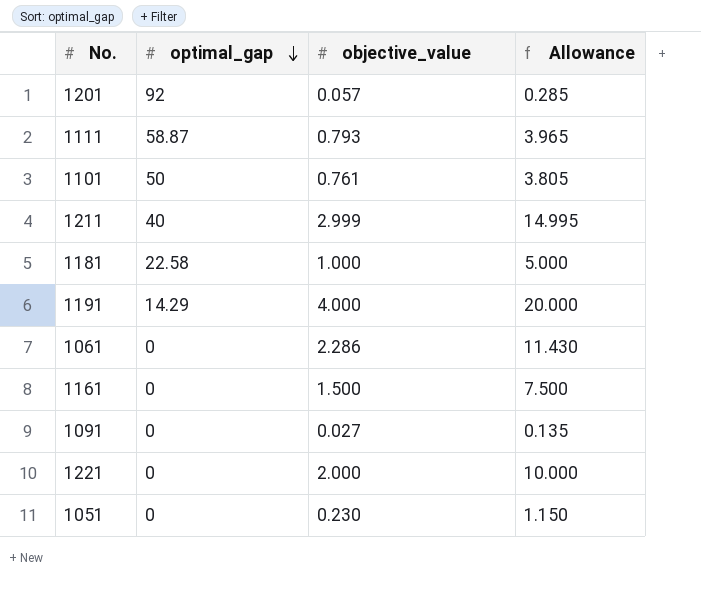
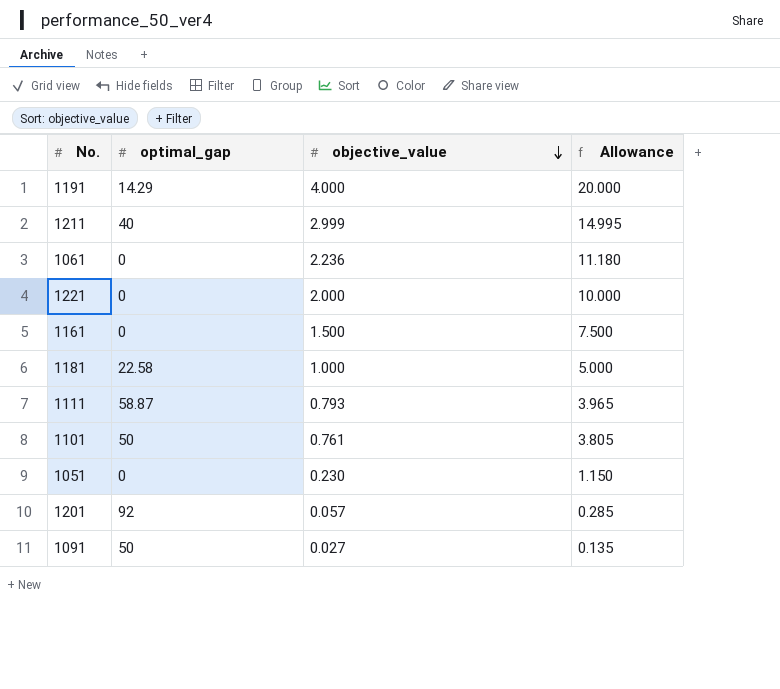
row order: optimal_gap descending -> objective_value descending
1061 | objective_value: 2.286 -> 2.236
1061 | Allowance: 11.430 -> 11.180
1091 | optimal_gap: 0 -> 50

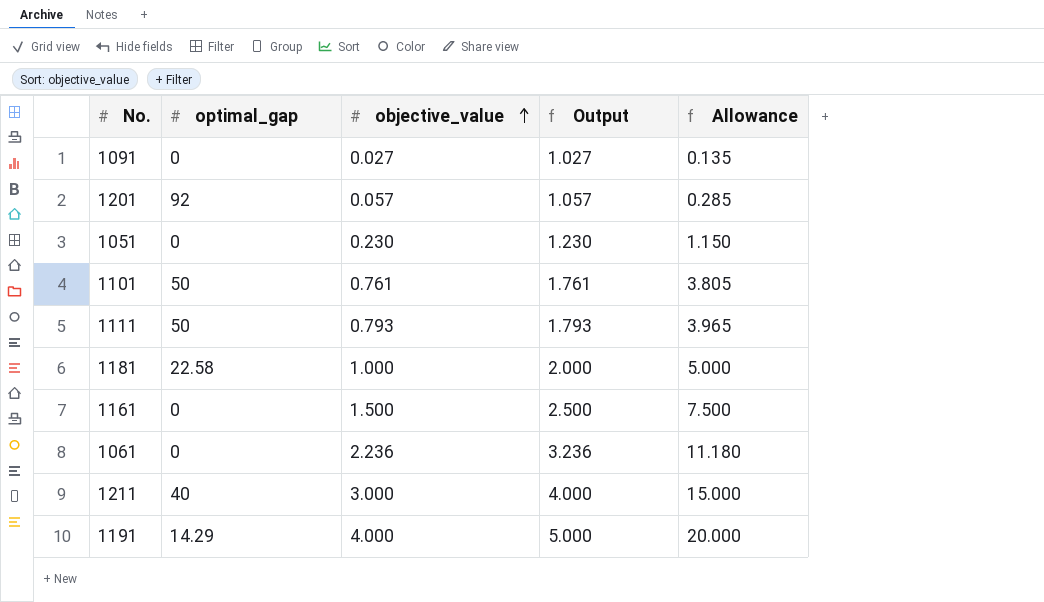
row order: objective_value descending -> objective_value ascending
column Output | formula: none -> [objective_value] + 1
row 1221: 0 | 2.000 | 10.000 -> none
1091 | optimal_gap: 50 -> 0
1111 | optimal_gap: 58.87 -> 50
1211 | objective_value: 2.999 -> 3.000
1211 | Allowance: 14.995 -> 15.000

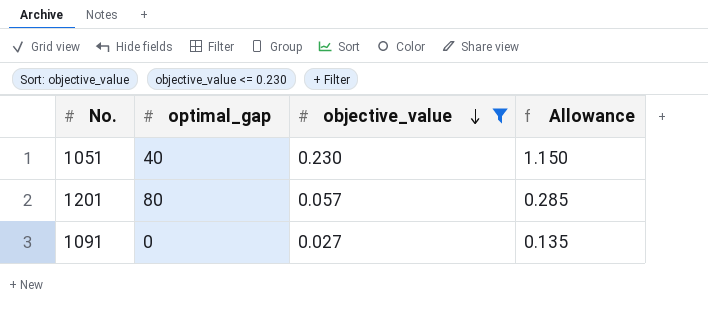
filter: none -> objective_value <= 0.230
row order: objective_value ascending -> objective_value descending
column Output | formula: [objective_value] + 1 -> none
1051 | optimal_gap: 0 -> 40
1201 | optimal_gap: 92 -> 80

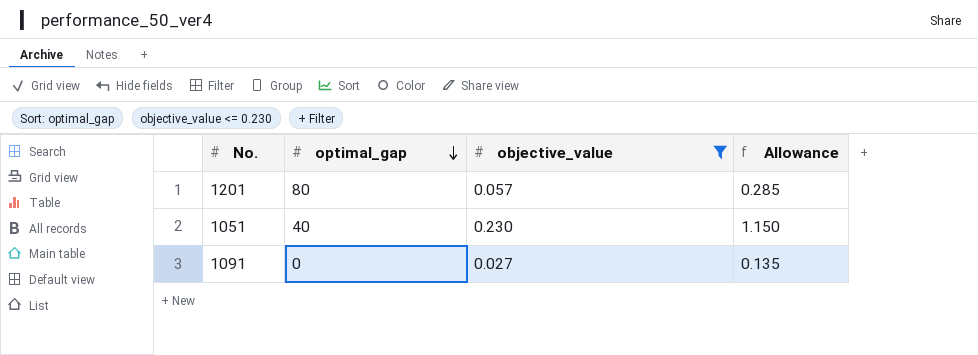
row order: objective_value descending -> optimal_gap descending

